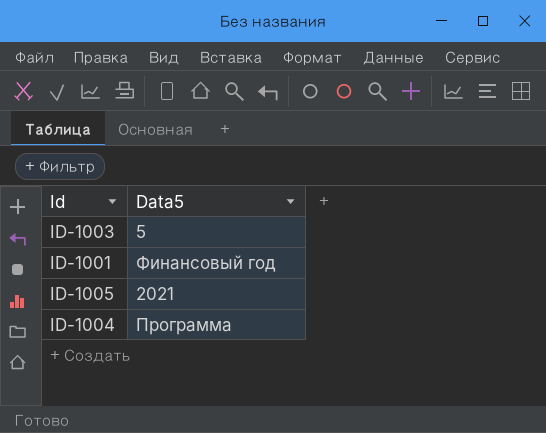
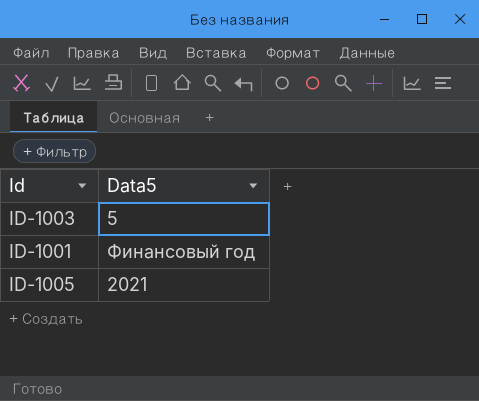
row ID-1004: Программа -> none

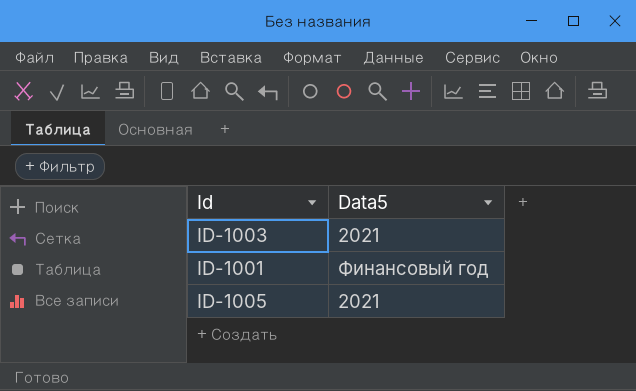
ID-1003 | Data5: 5 -> 2021

